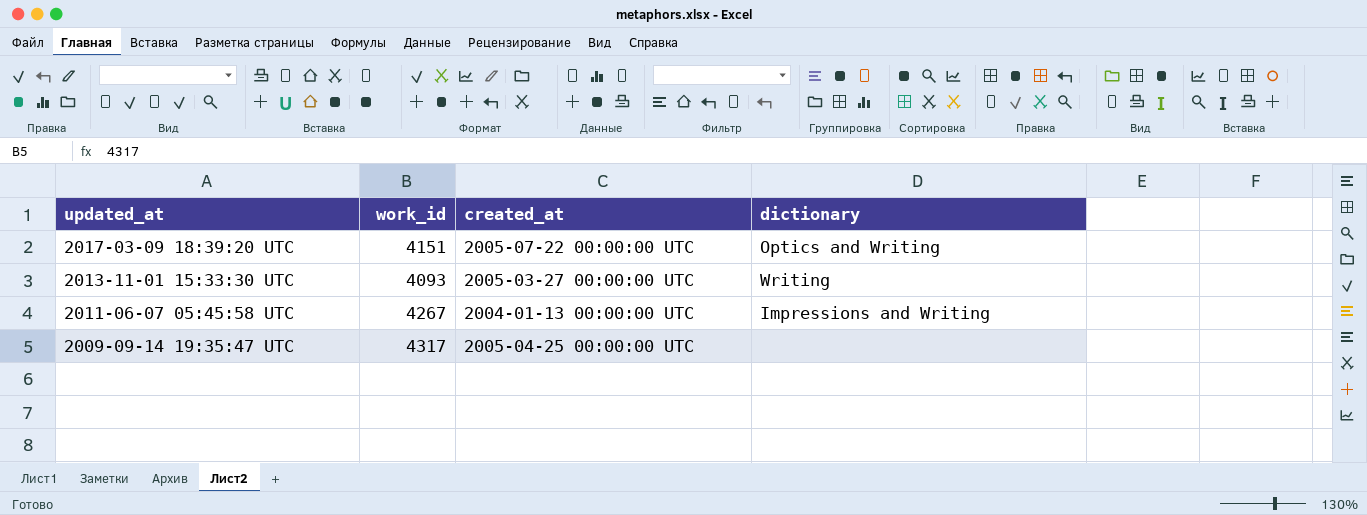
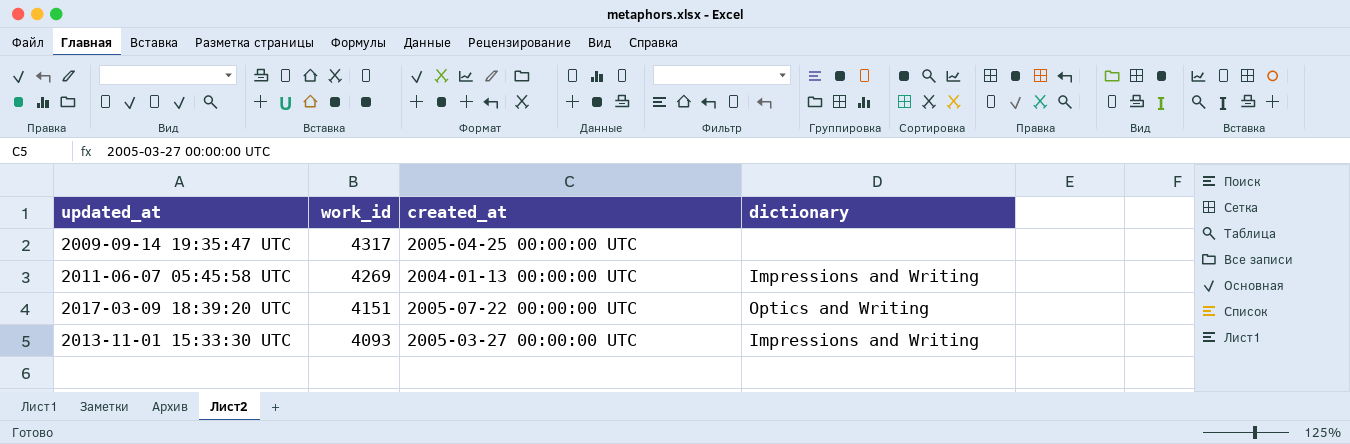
row order: updated_at descending -> work_id descending
2011-06-07 05:45:58 UTC | work_id: 4267 -> 4269
2013-11-01 15:33:30 UTC | dictionary: Writing -> Impressions and Writing

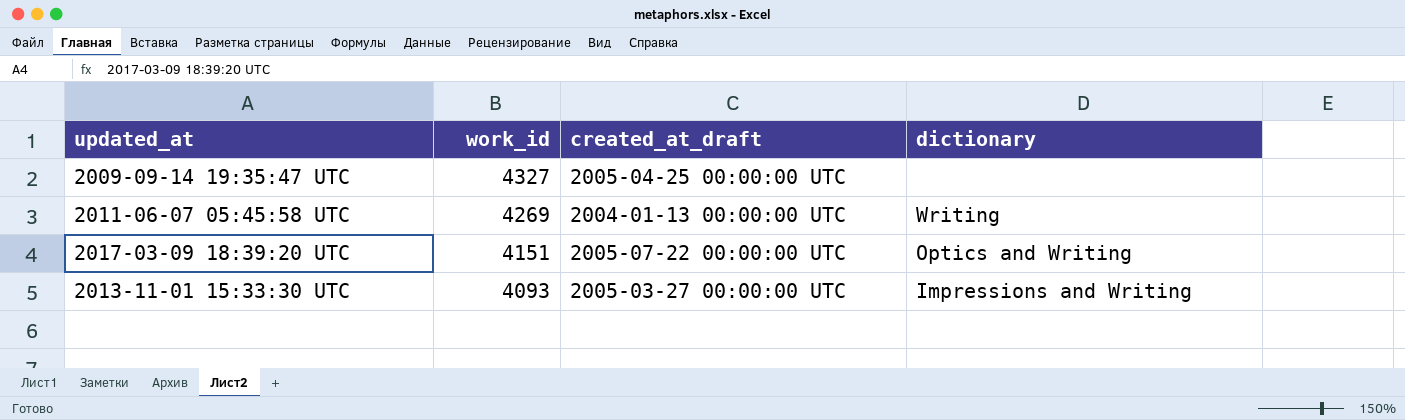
column name: created_at -> created_at_draft
2009-09-14 19:35:47 UTC | work_id: 4317 -> 4327
2011-06-07 05:45:58 UTC | dictionary: Impressions and Writing -> Writing

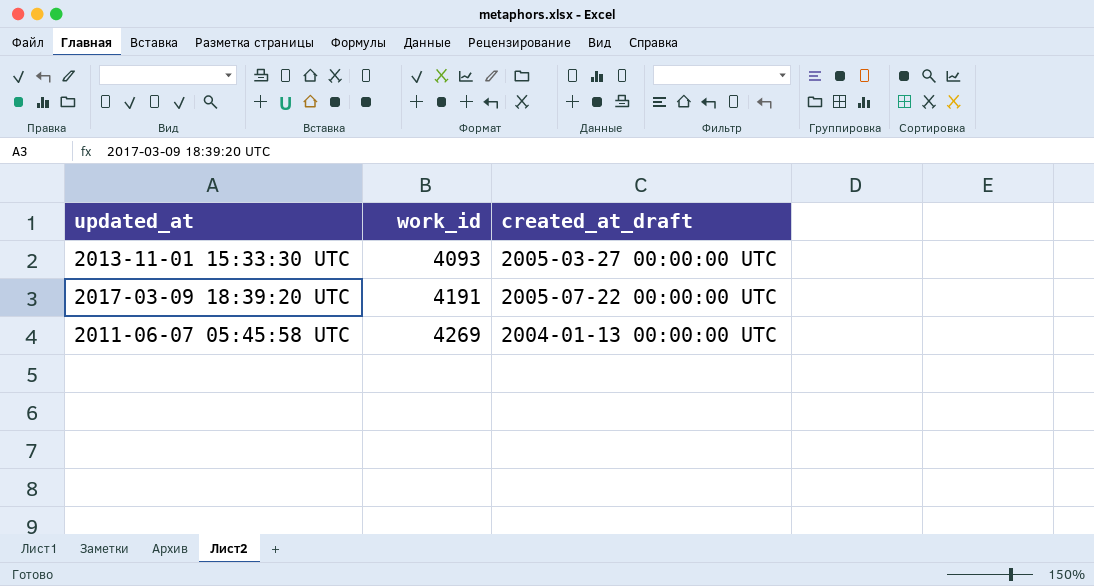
row order: work_id descending -> work_id ascending
column dictionary | position: 4 -> none
row 2009-09-14 19:35:47 UTC: 4327 | 2005-04-25 00:00:00 UTC | none -> none
2017-03-09 18:39:20 UTC | work_id: 4151 -> 4191

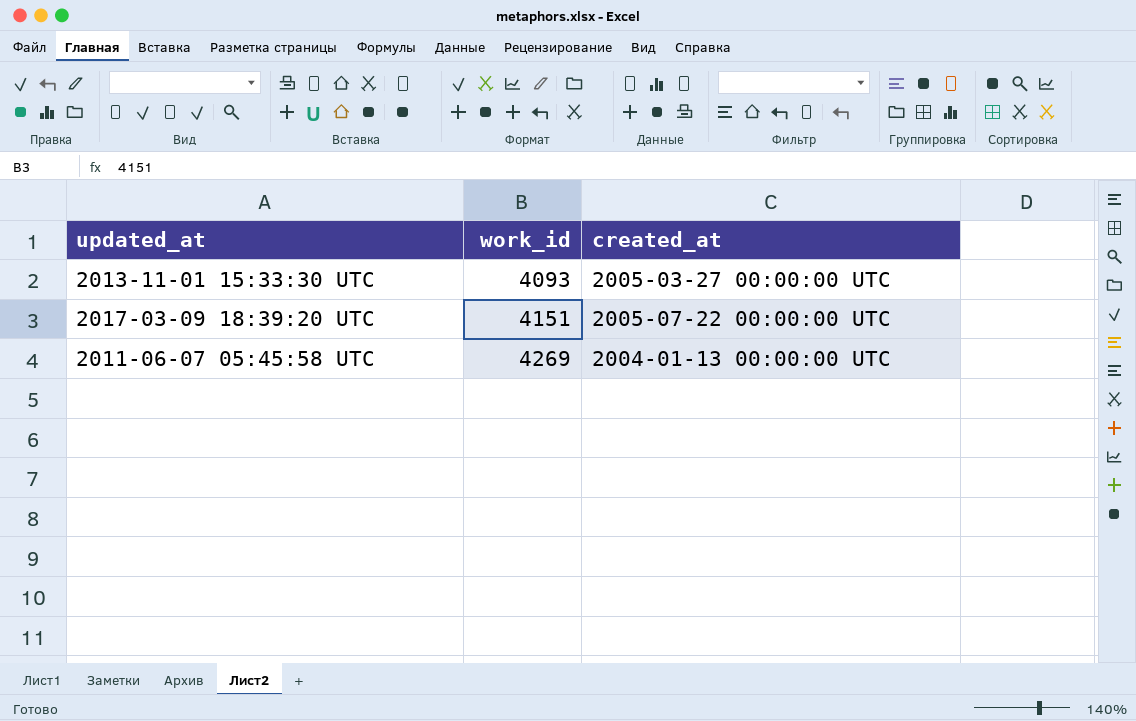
column name: created_at_draft -> created_at
2017-03-09 18:39:20 UTC | work_id: 4191 -> 4151

